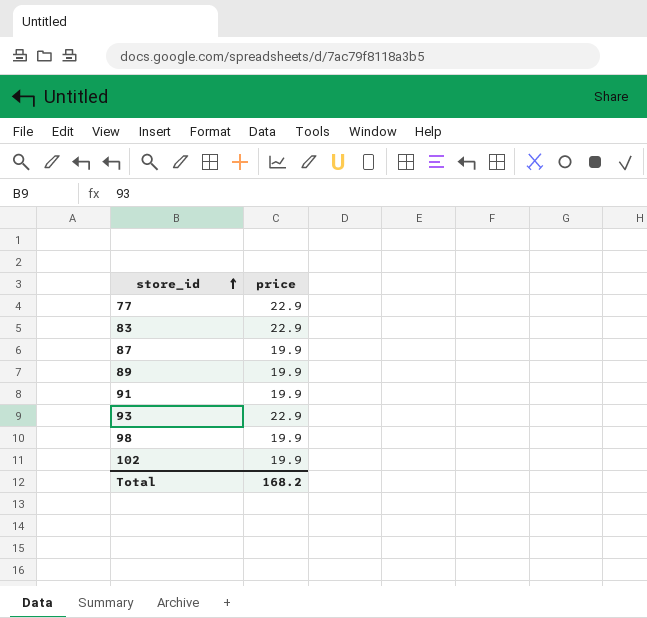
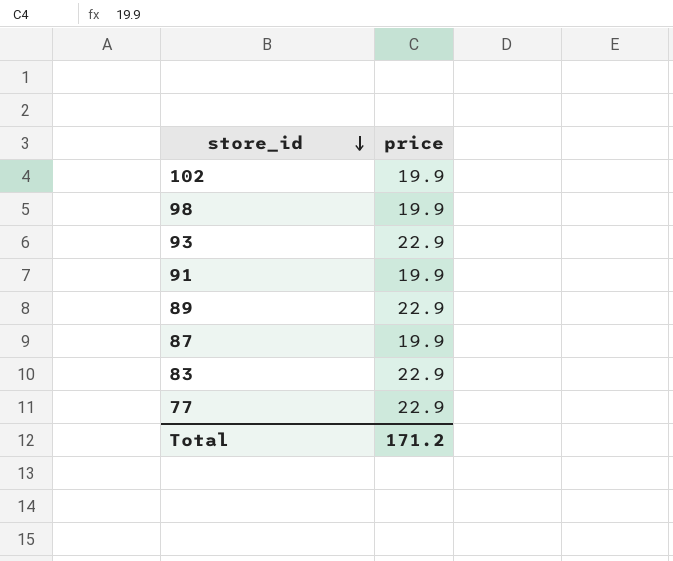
row order: store_id ascending -> store_id descending
89 | price: 19.9 -> 22.9
Total | price: 168.2 -> 171.2

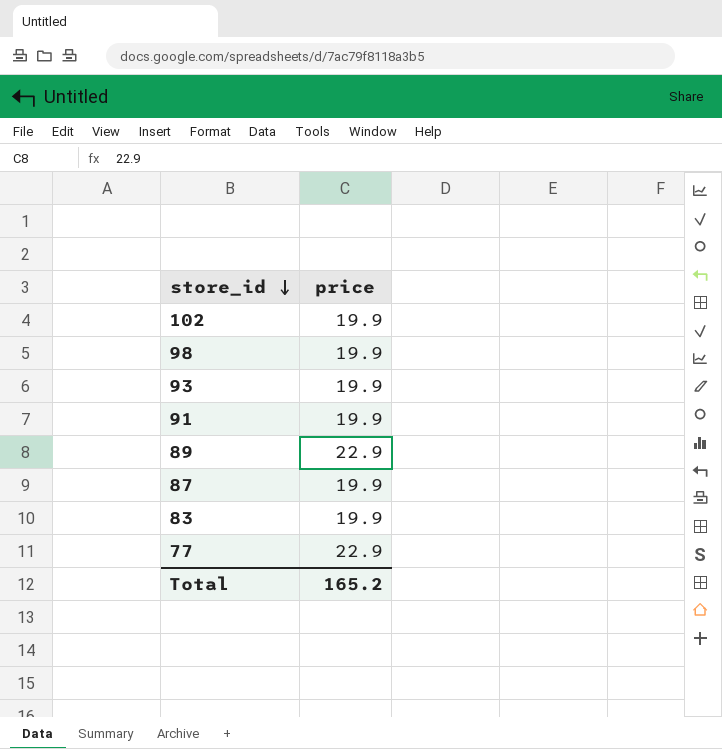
93 | price: 22.9 -> 19.9
83 | price: 22.9 -> 19.9
Total | price: 171.2 -> 165.2

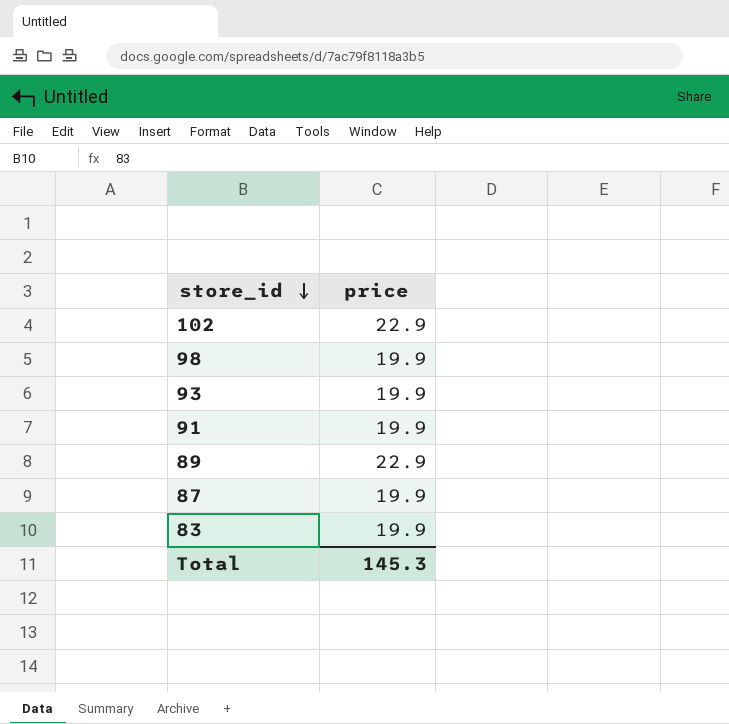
row 77: 22.9 -> none
102 | price: 19.9 -> 22.9
Total | price: 165.2 -> 145.3

